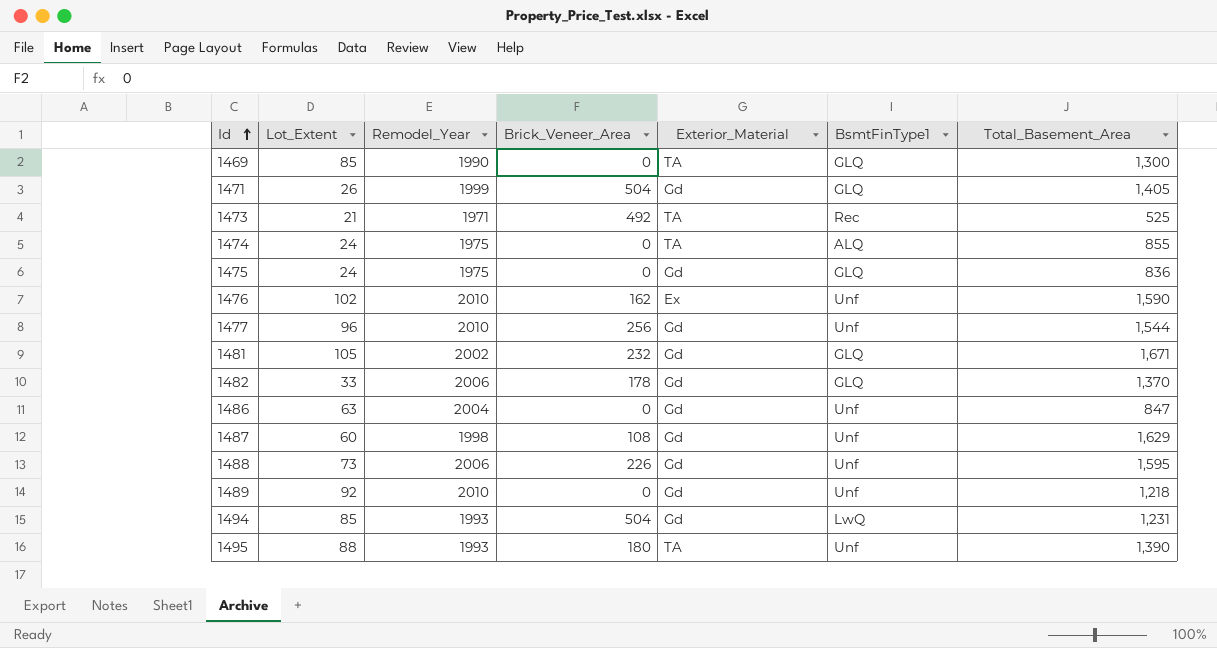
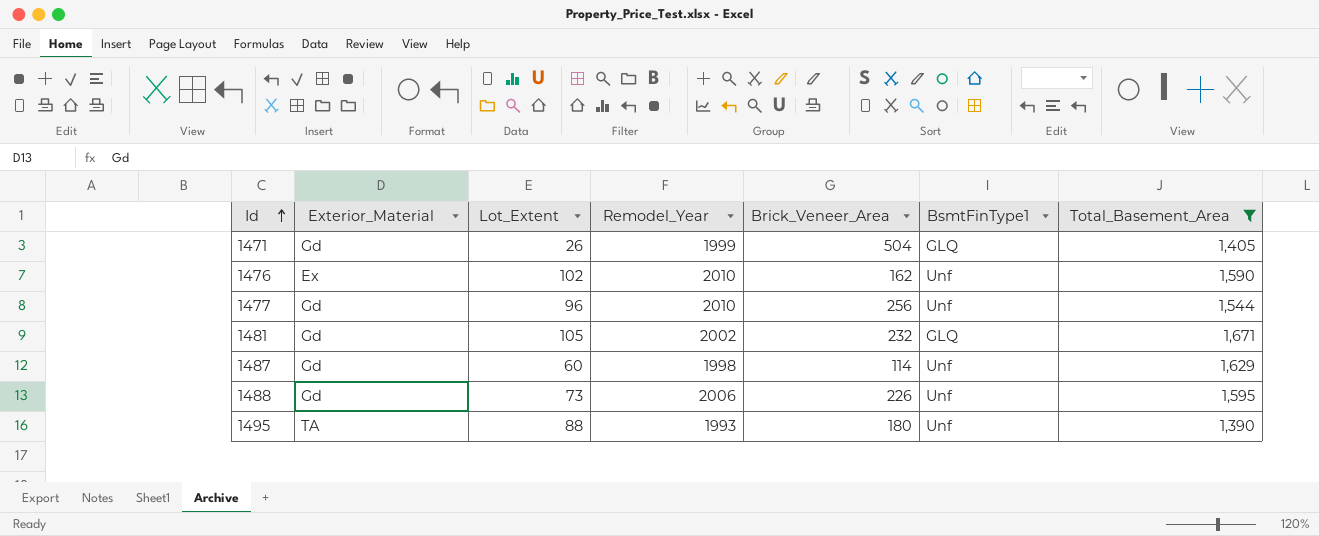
filter: none -> Total_Basement_Area >= 1,390
column Exterior_Material | position: 5 -> 2
1487 | Brick_Veneer_Area: 108 -> 114

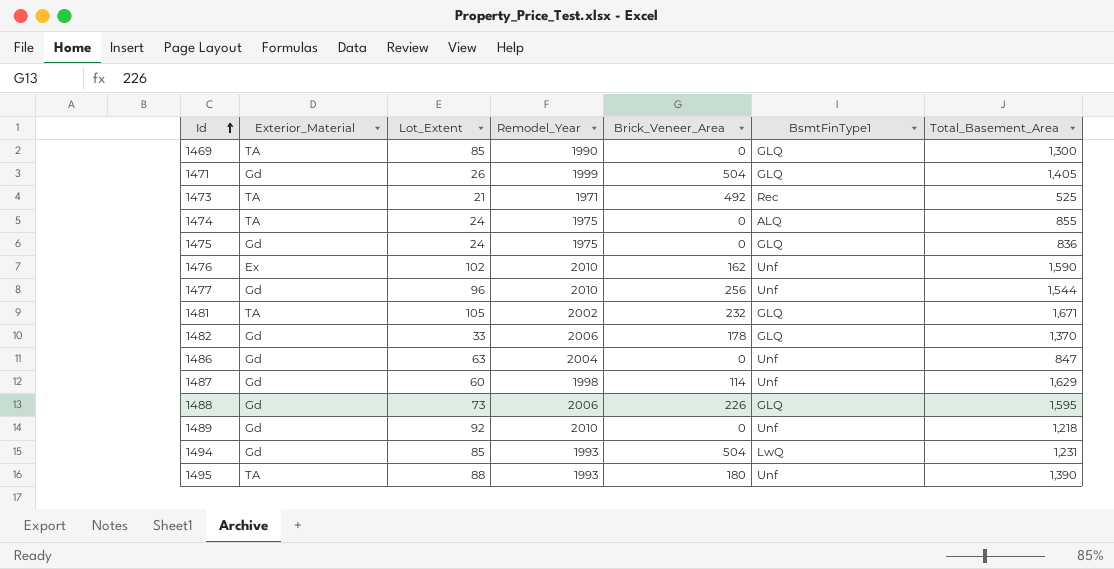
filter: Total_Basement_Area >= 1,390 -> none
1481 | Exterior_Material: Gd -> TA
1488 | BsmtFinType1: Unf -> GLQ

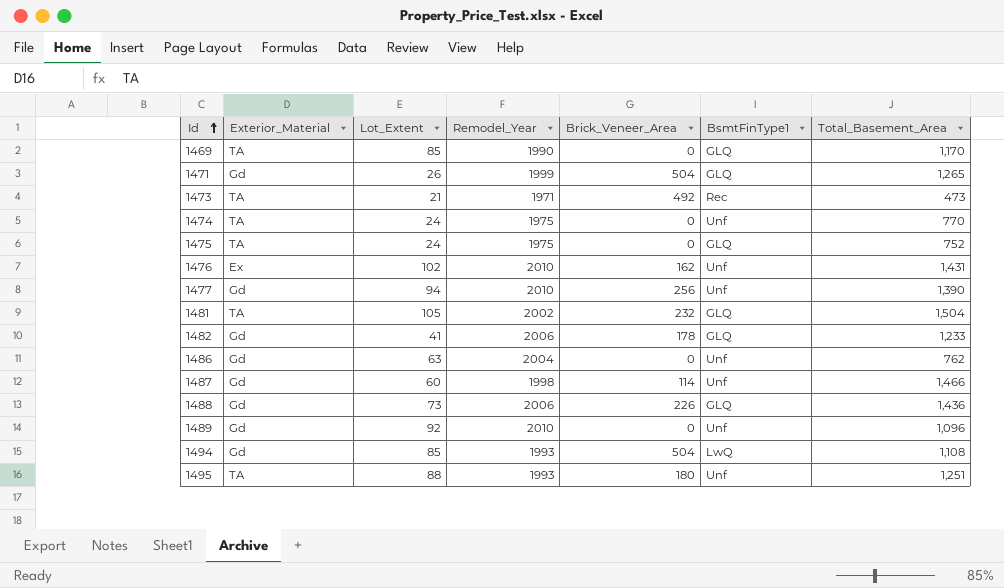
1469 | Total_Basement_Area: 1,300 -> 1,170
1471 | Total_Basement_Area: 1,405 -> 1,265
1473 | Total_Basement_Area: 525 -> 473
1474 | BsmtFinType1: ALQ -> Unf
1474 | Total_Basement_Area: 855 -> 770
1475 | Exterior_Material: Gd -> TA
1475 | Total_Basement_Area: 836 -> 752
1476 | Total_Basement_Area: 1,590 -> 1,431
1477 | Lot_Extent: 96 -> 94
1477 | Total_Basement_Area: 1,544 -> 1,390
1481 | Total_Basement_Area: 1,671 -> 1,504
1482 | Lot_Extent: 33 -> 41
1482 | Total_Basement_Area: 1,370 -> 1,233
1486 | Total_Basement_Area: 847 -> 762
1487 | Total_Basement_Area: 1,629 -> 1,466
1488 | Total_Basement_Area: 1,595 -> 1,436
1489 | Total_Basement_Area: 1,218 -> 1,096
1494 | Total_Basement_Area: 1,231 -> 1,108
1495 | Total_Basement_Area: 1,390 -> 1,251

